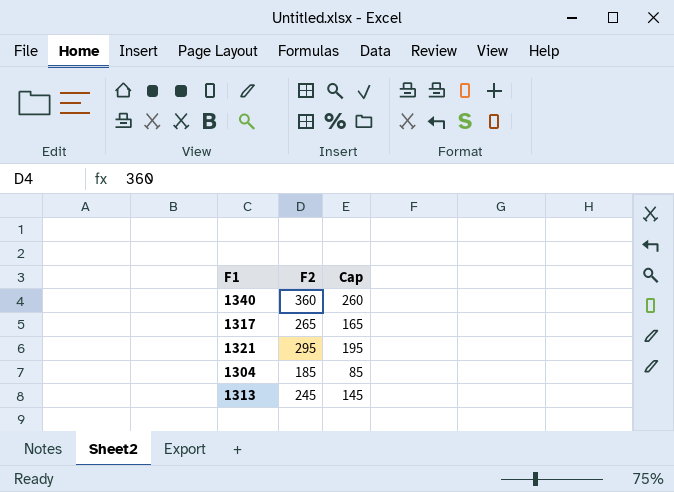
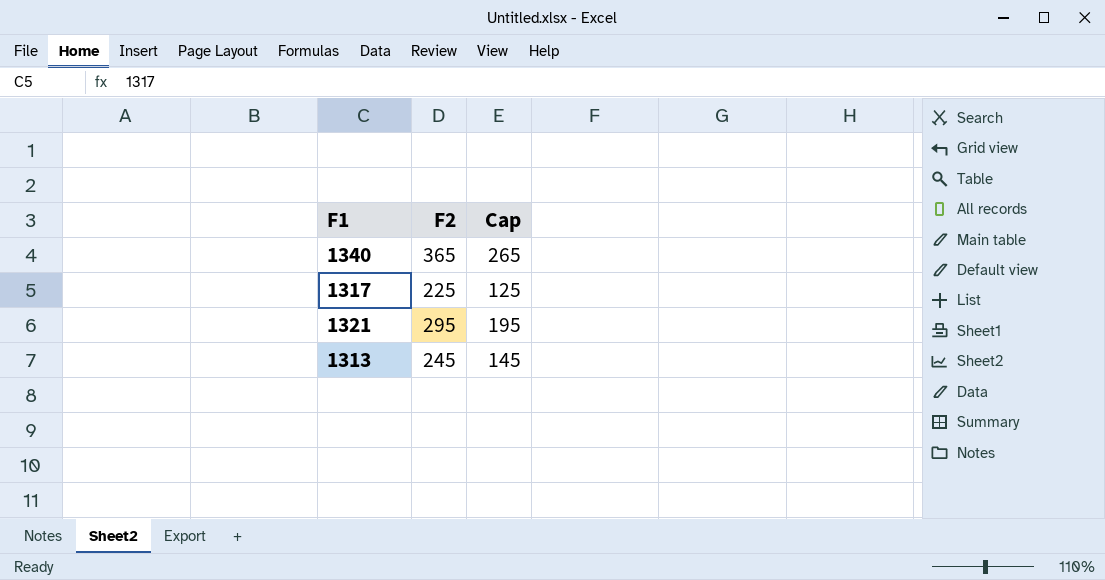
row 1304: 185 | 85 -> none
1340 | F2: 360 -> 365
1340 | Cap: 260 -> 265
1317 | F2: 265 -> 225
1317 | Cap: 165 -> 125

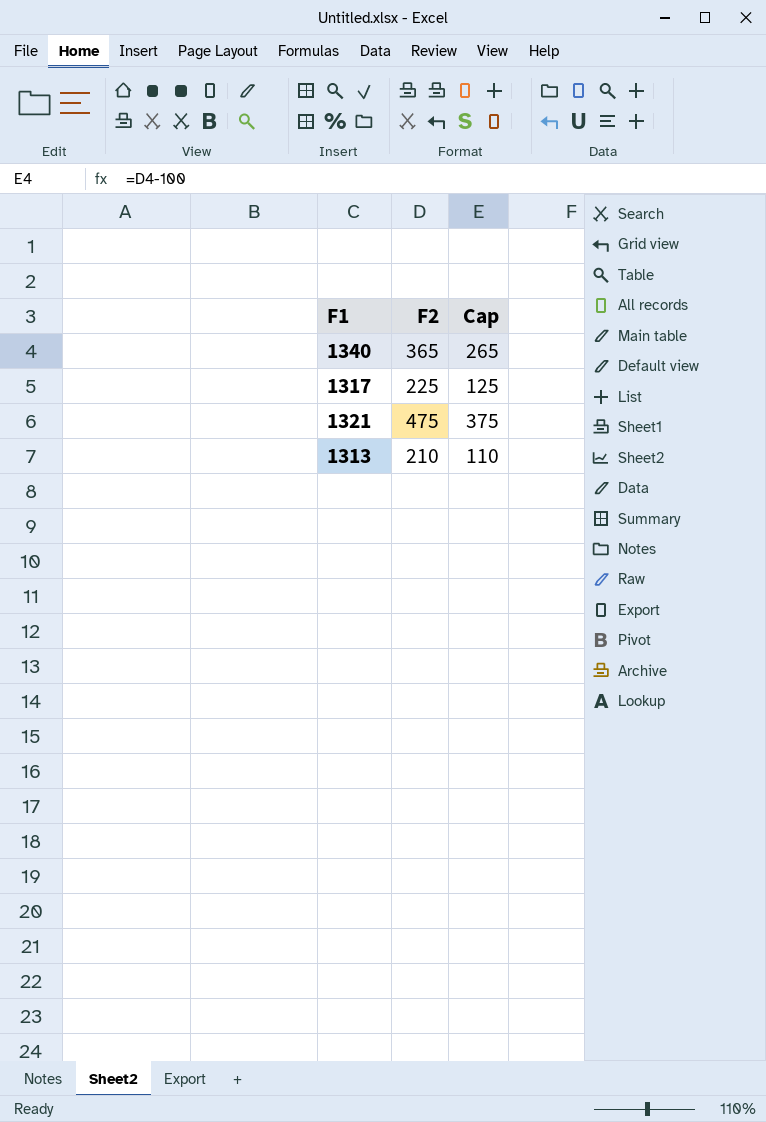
1321 | F2: 295 -> 475
1321 | Cap: 195 -> 375
1313 | F2: 245 -> 210
1313 | Cap: 145 -> 110

